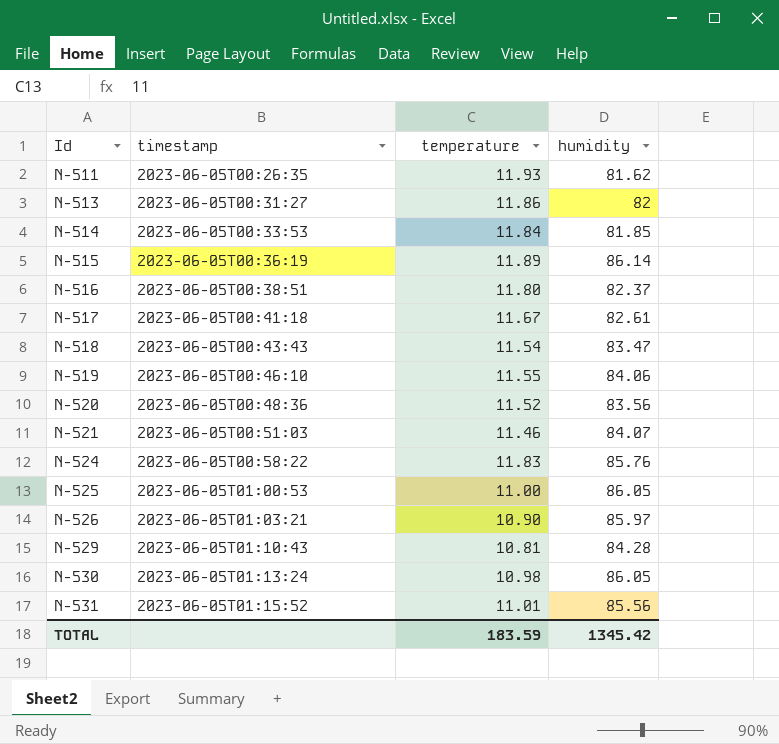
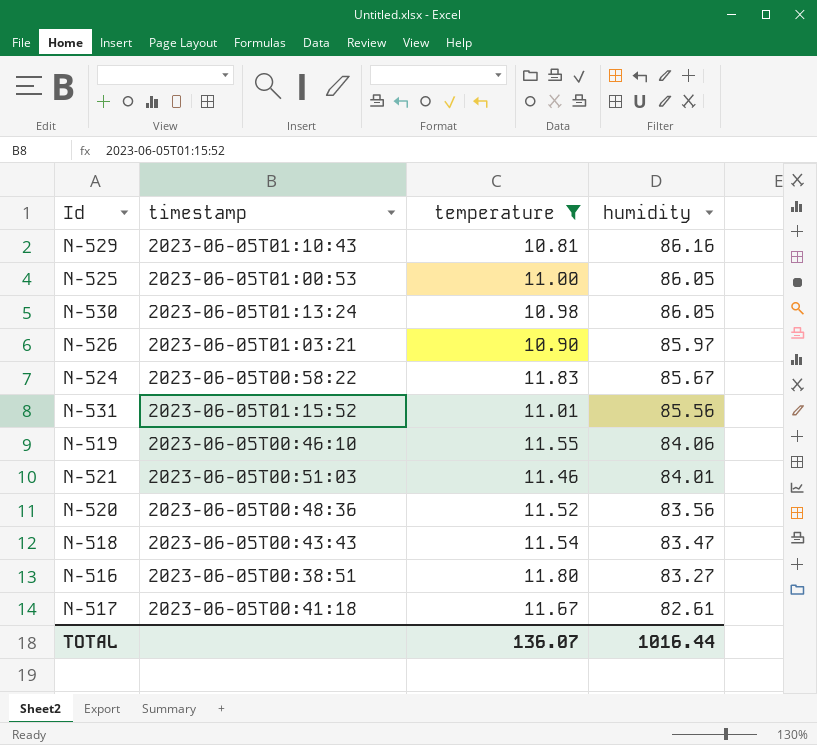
filter: none -> temperature <= 11.83
row order: Id ascending -> humidity descending
N-529 | humidity: 84.28 -> 86.16
N-524 | humidity: 85.76 -> 85.67
N-521 | humidity: 84.07 -> 84.01
N-516 | humidity: 82.37 -> 83.27
TOTAL | temperature: 183.59 -> 136.07
TOTAL | humidity: 1345.42 -> 1016.44

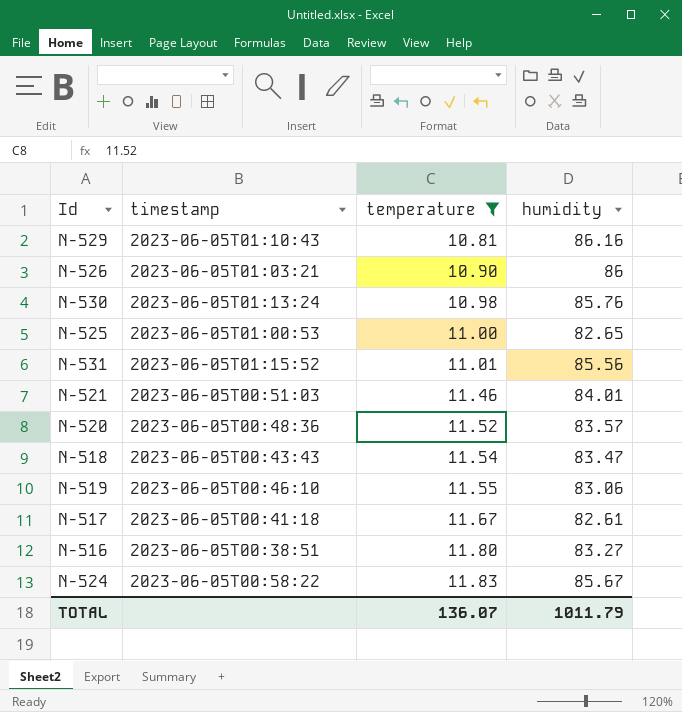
row order: humidity descending -> temperature ascending
N-526 | humidity: 85.97 -> 86
N-530 | humidity: 86.05 -> 85.76
N-525 | humidity: 86.05 -> 82.65
N-520 | humidity: 83.56 -> 83.57
N-519 | humidity: 84.06 -> 83.06
TOTAL | humidity: 1016.44 -> 1011.79

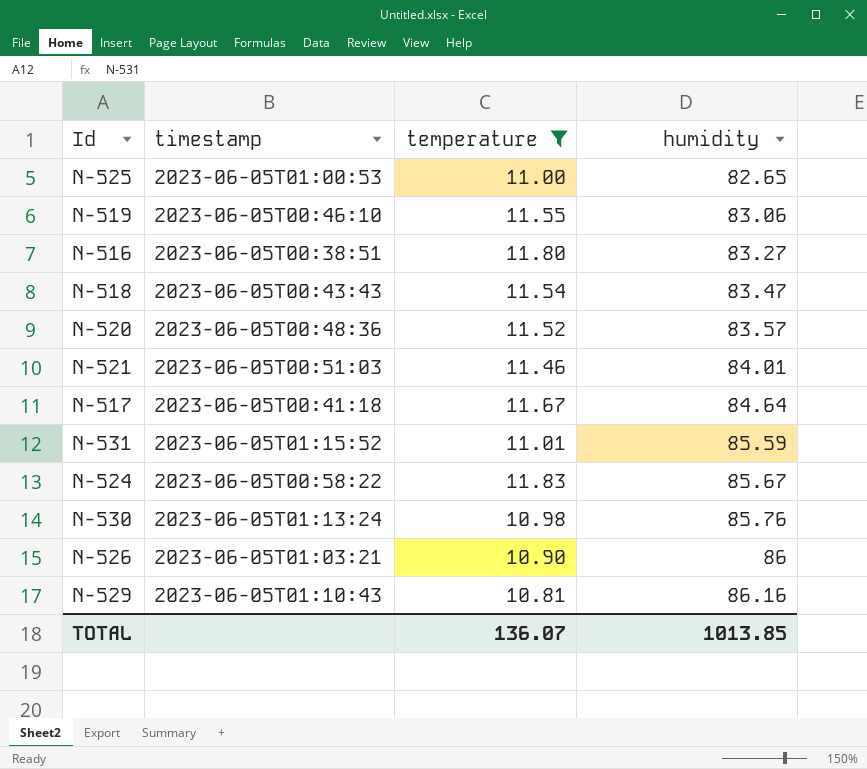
row order: temperature ascending -> humidity ascending
N-517 | humidity: 82.61 -> 84.64
N-531 | humidity: 85.56 -> 85.59
TOTAL | humidity: 1011.79 -> 1013.85

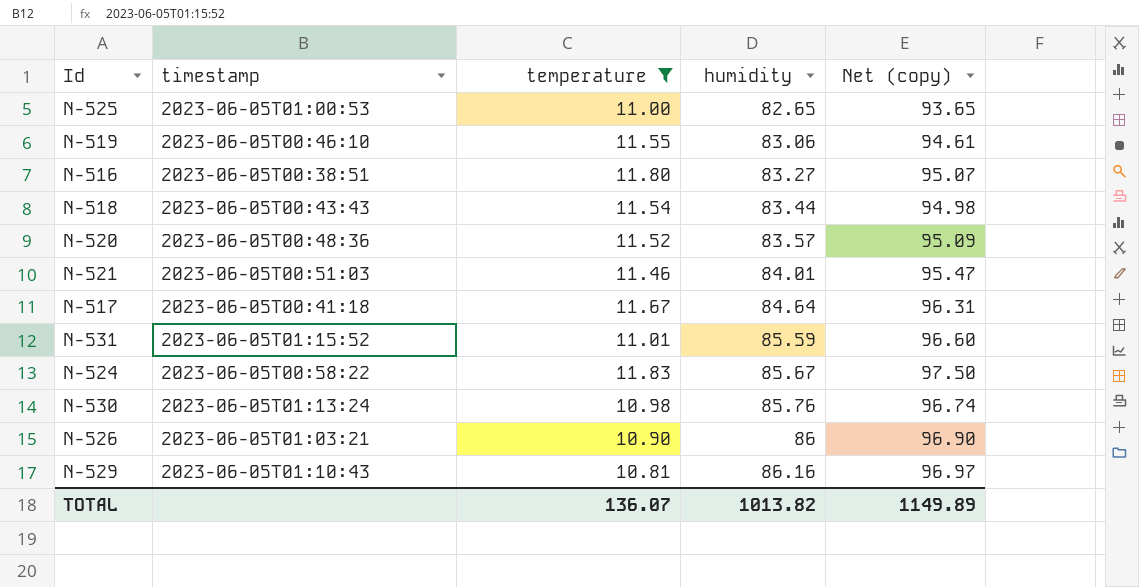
column Net (copy) | formula: none -> [temperature] + [humidity]
N-518 | humidity: 83.47 -> 83.44
TOTAL | humidity: 1013.85 -> 1013.82

